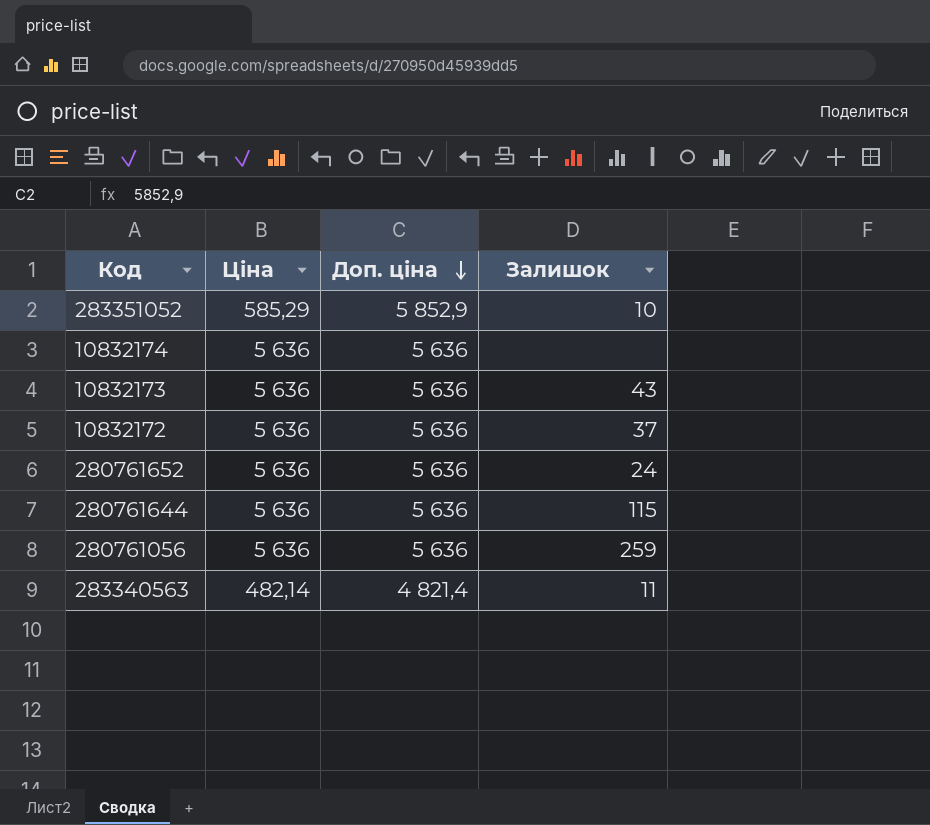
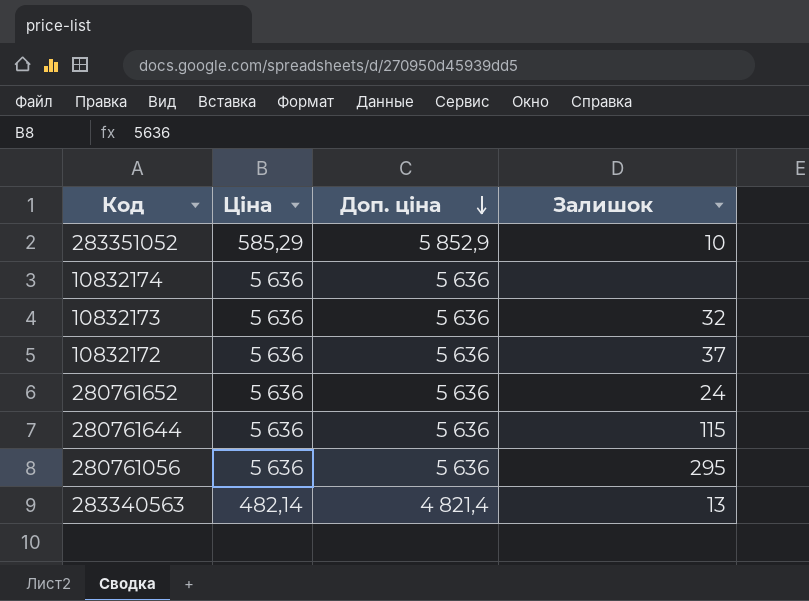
10832173 | Залишок: 43 -> 32
280761056 | Залишок: 259 -> 295
283340563 | Залишок: 11 -> 13

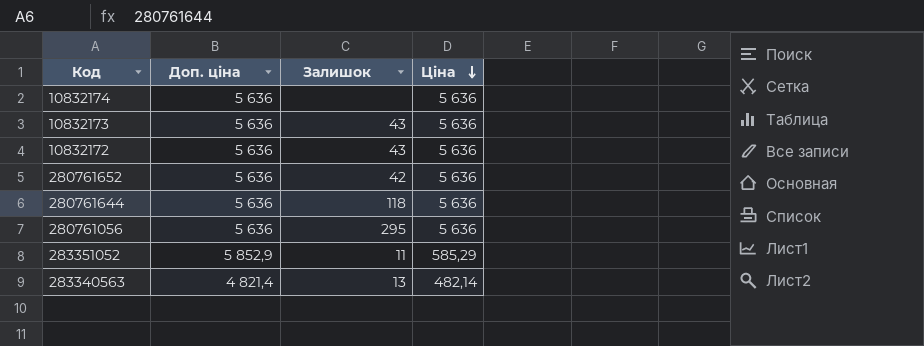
row order: Доп. ціна descending -> Ціна descending
column Ціна | position: 2 -> 4
10832173 | Залишок: 32 -> 43
10832172 | Залишок: 37 -> 43
280761652 | Залишок: 24 -> 42
280761644 | Залишок: 115 -> 118
283351052 | Залишок: 10 -> 11

